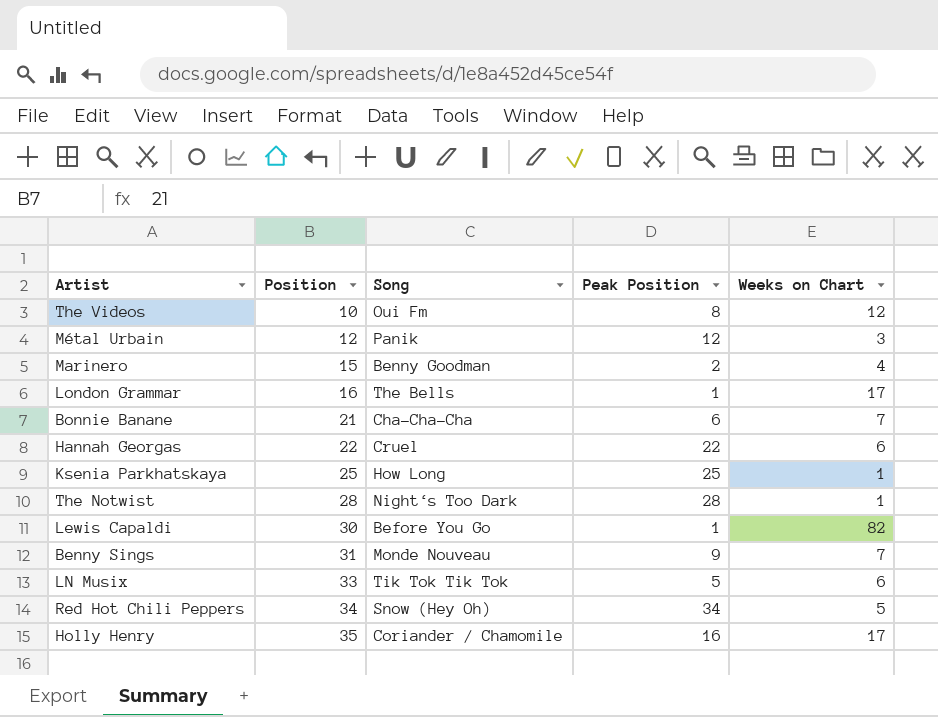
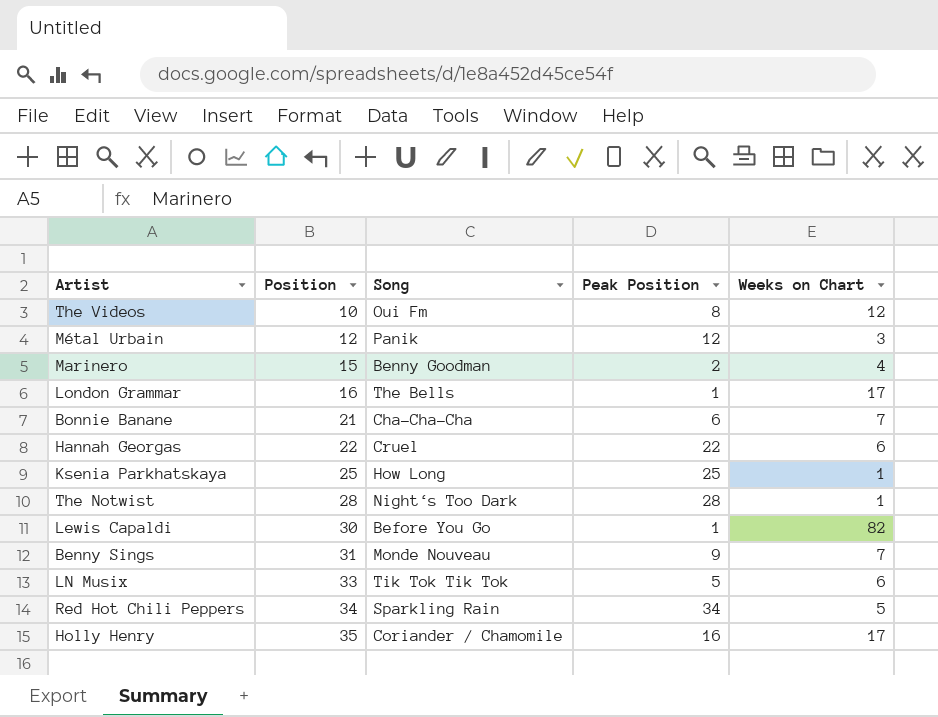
Red Hot Chili Peppers | Song: Snow (Hey Oh) -> Sparkling Rain

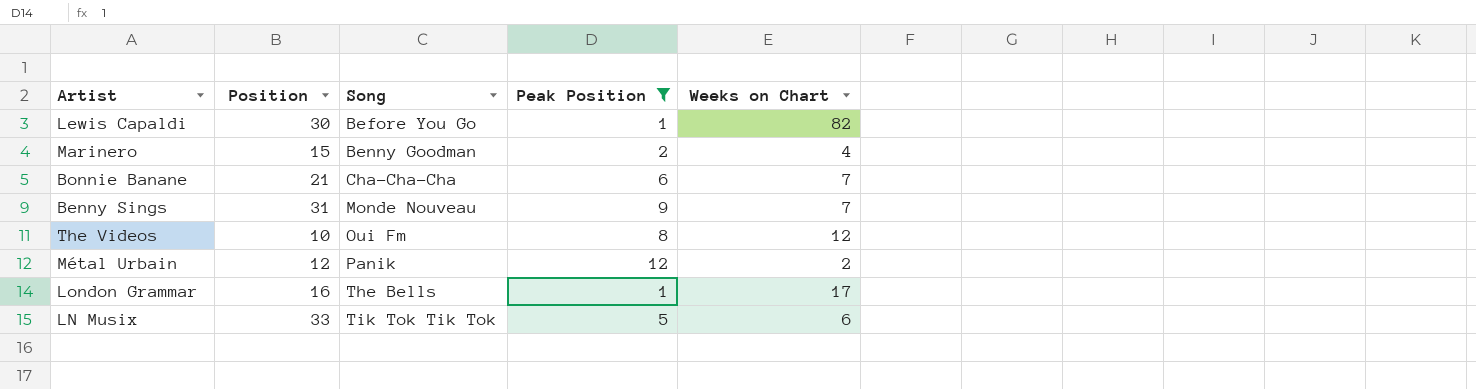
filter: none -> Peak Position <= 12
row order: Position ascending -> Song ascending
Métal Urbain | Weeks on Chart: 3 -> 2

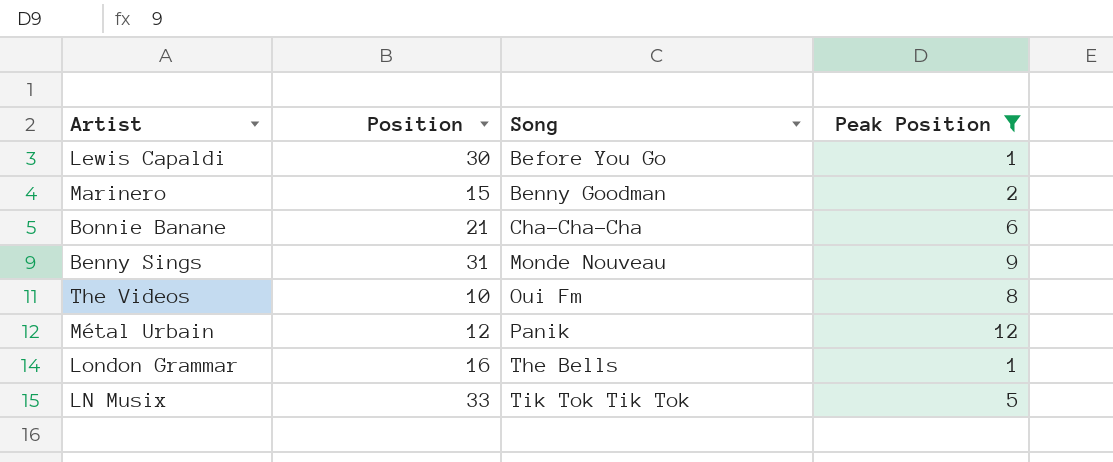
column Weeks on Chart | position: 5 -> none

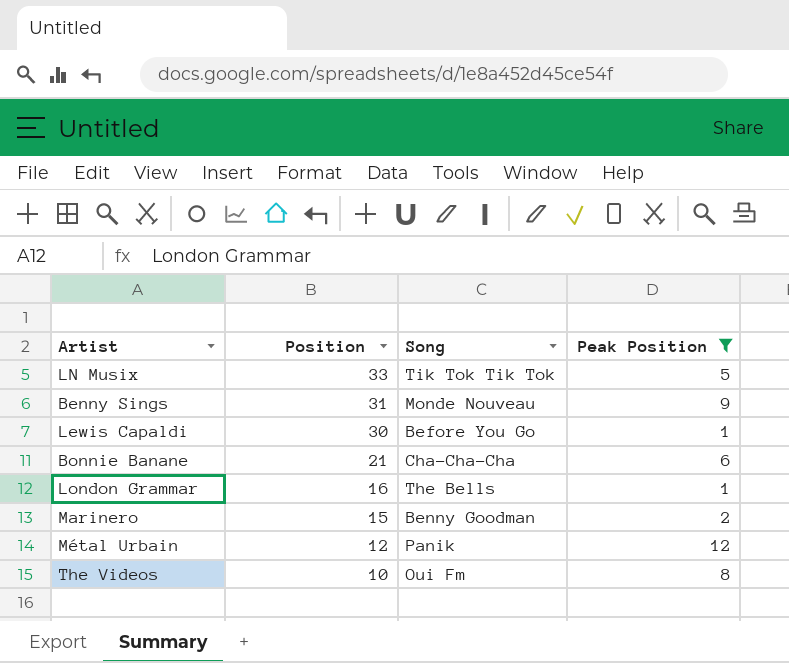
row order: Song ascending -> Position descending

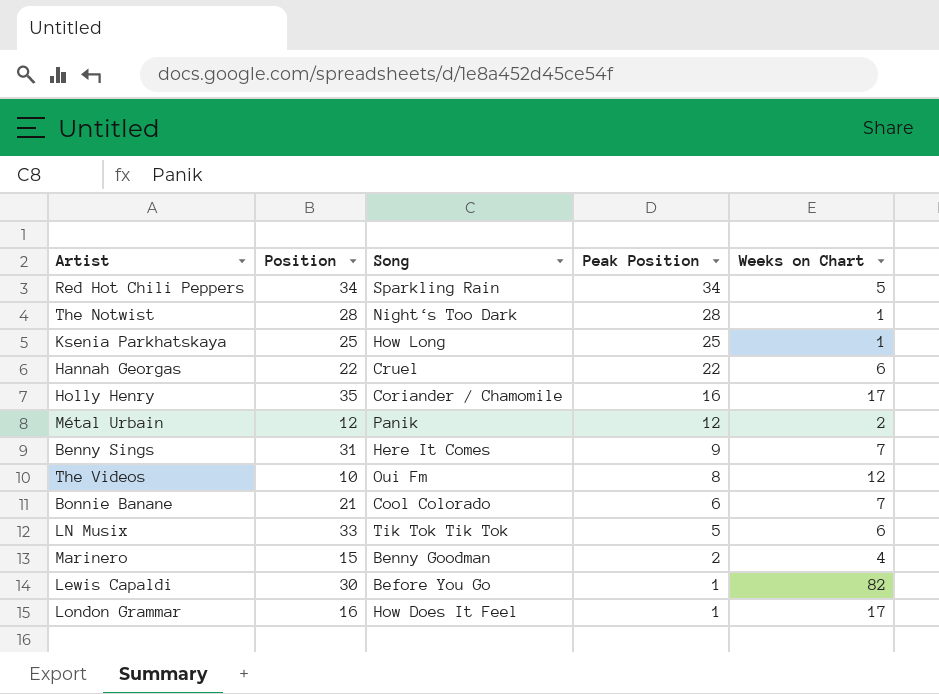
filter: Peak Position <= 12 -> none
row order: Position descending -> Peak Position descending
column Weeks on Chart | position: none -> 5
Benny Sings | Song: Monde Nouveau -> Here It Comes
Bonnie Banane | Song: Cha-Cha-Cha -> Cool Colorado
London Grammar | Song: The Bells -> How Does It Feel

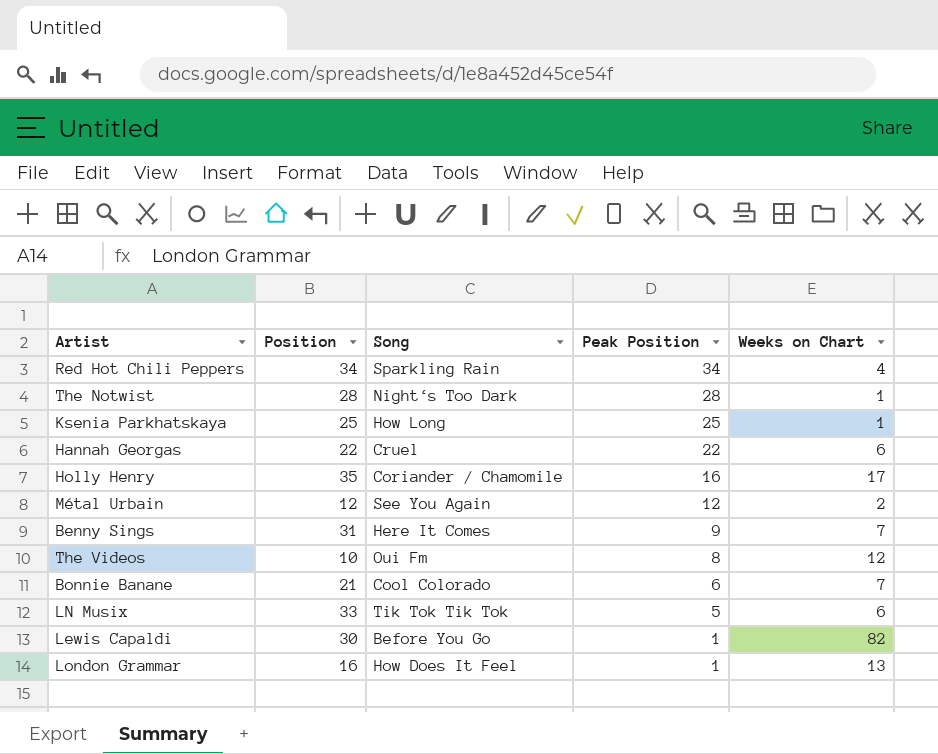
row Marinero: 15 | Benny Goodman | 2 | 4 -> none
Red Hot Chili Peppers | Weeks on Chart: 5 -> 4
Métal Urbain | Song: Panik -> See You Again
London Grammar | Weeks on Chart: 17 -> 13

